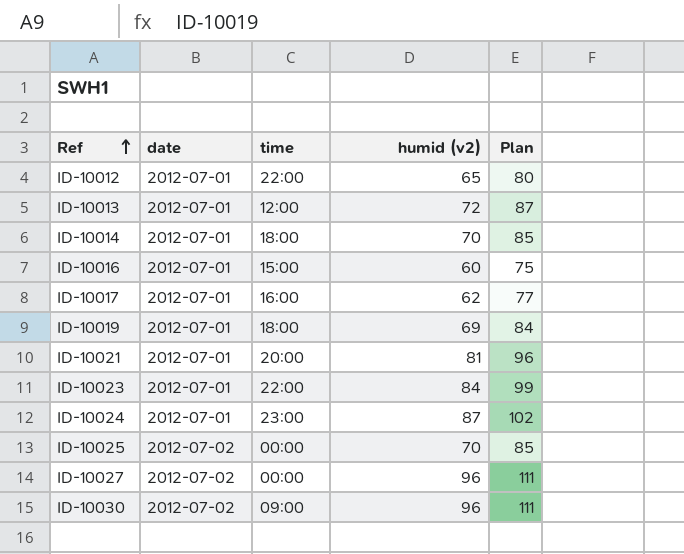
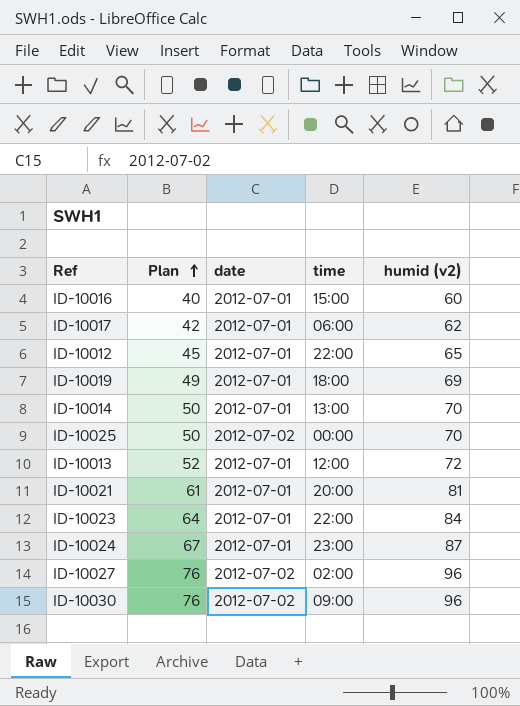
row order: Ref ascending -> Plan ascending
column Plan | formula: [humid (v2)] + 15 -> [humid (v2)] - 20
column Plan | position: 5 -> 2
ID-10017 | time: 16:00 -> 06:00
ID-10014 | time: 18:00 -> 13:00
ID-10027 | time: 00:00 -> 02:00

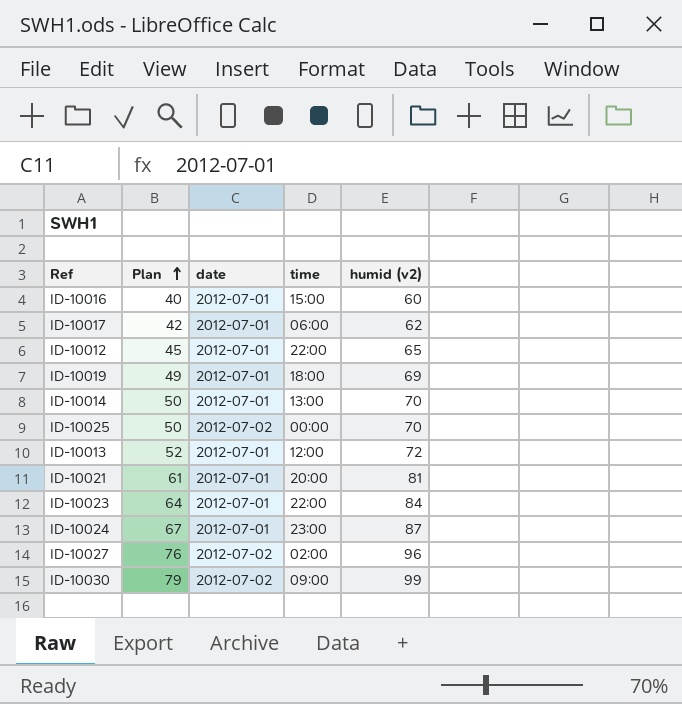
ID-10030 | Plan: 76 -> 79
ID-10030 | humid (v2): 96 -> 99

